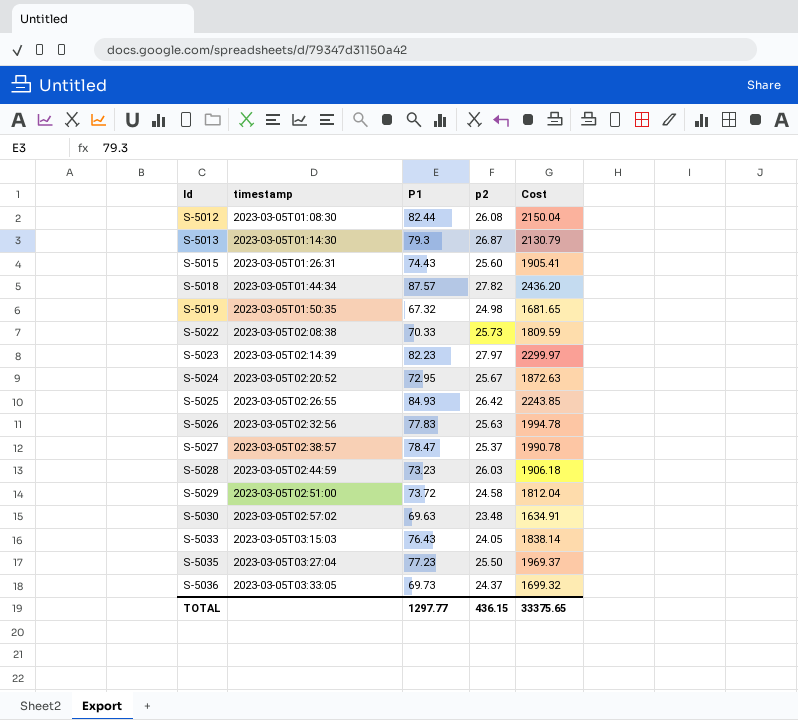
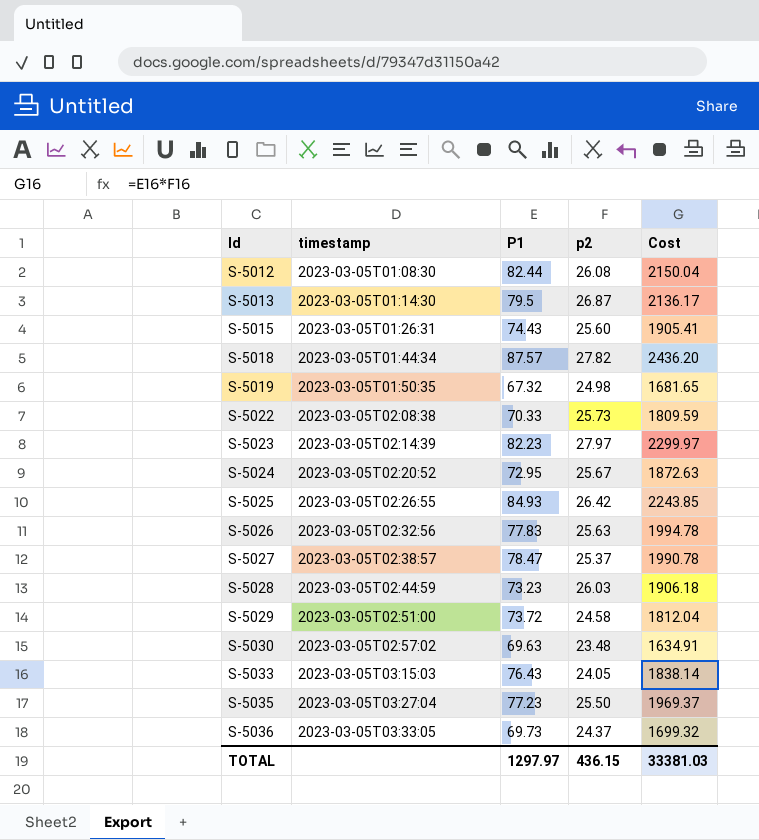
S-5013 | P1: 79.3 -> 79.5
S-5013 | Cost: 2130.79 -> 2136.17
TOTAL | P1: 1297.77 -> 1297.97
TOTAL | Cost: 33375.65 -> 33381.03

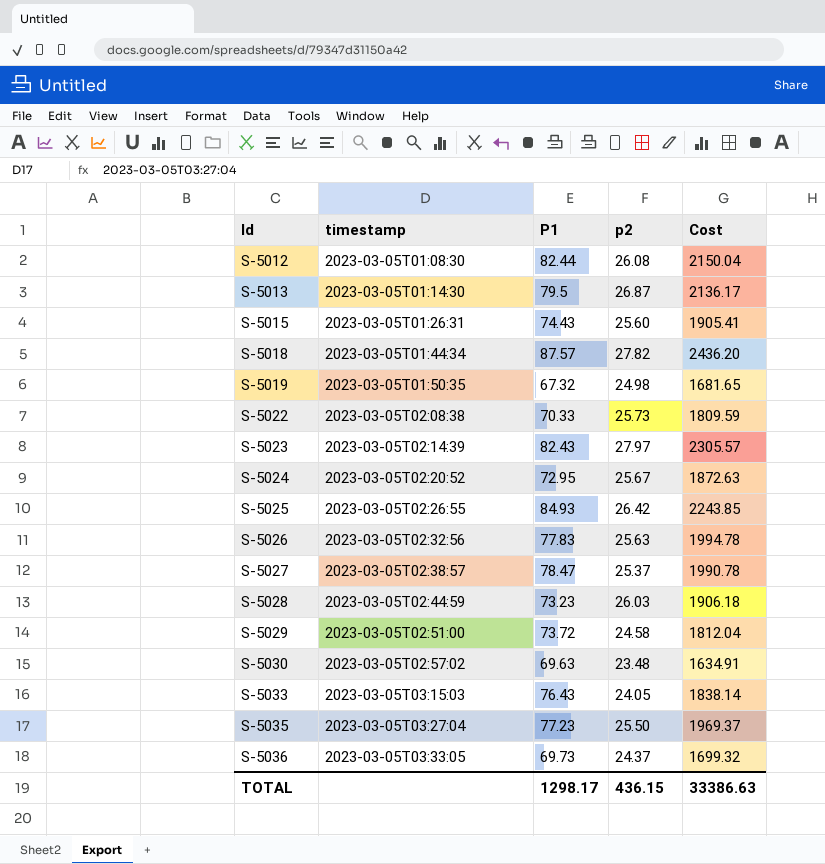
S-5023 | P1: 82.23 -> 82.43
S-5023 | Cost: 2299.97 -> 2305.57
TOTAL | P1: 1297.97 -> 1298.17
TOTAL | Cost: 33381.03 -> 33386.63

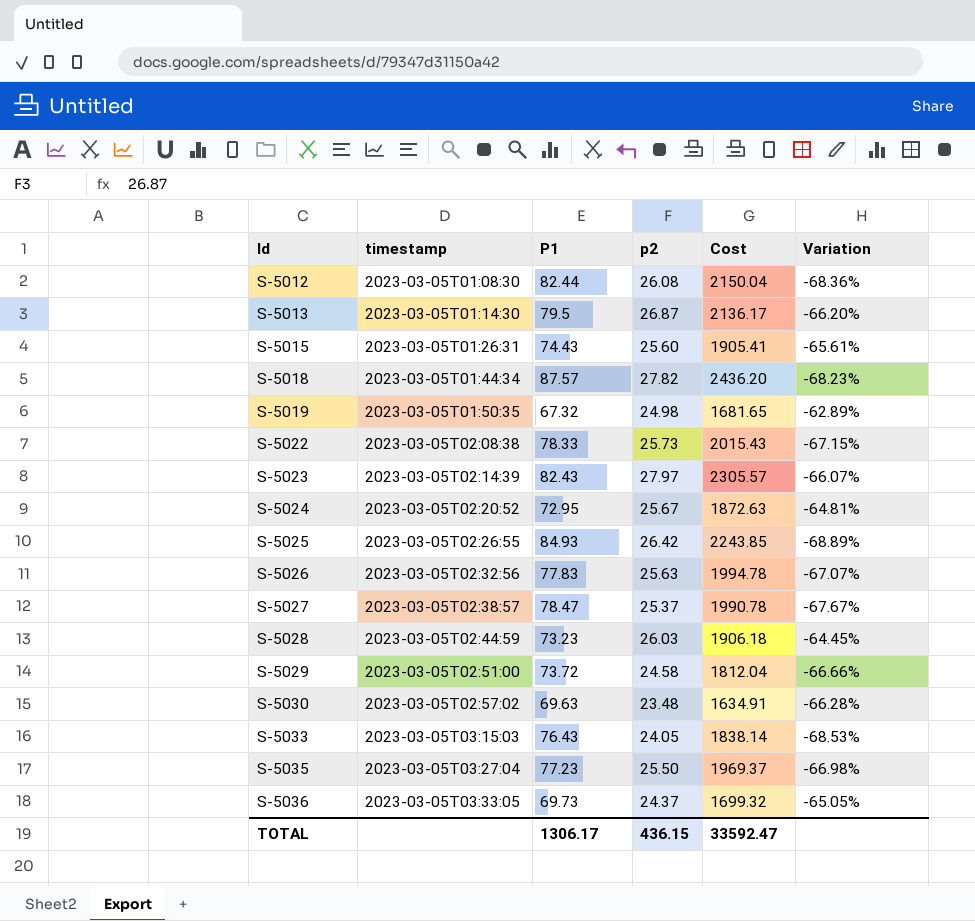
column Variation | formula: none -> ([p2] - [P1]) / [P1]
S-5022 | P1: 70.33 -> 78.33
S-5022 | Cost: 1809.59 -> 2015.43
TOTAL | P1: 1298.17 -> 1306.17
TOTAL | Cost: 33386.63 -> 33592.47

